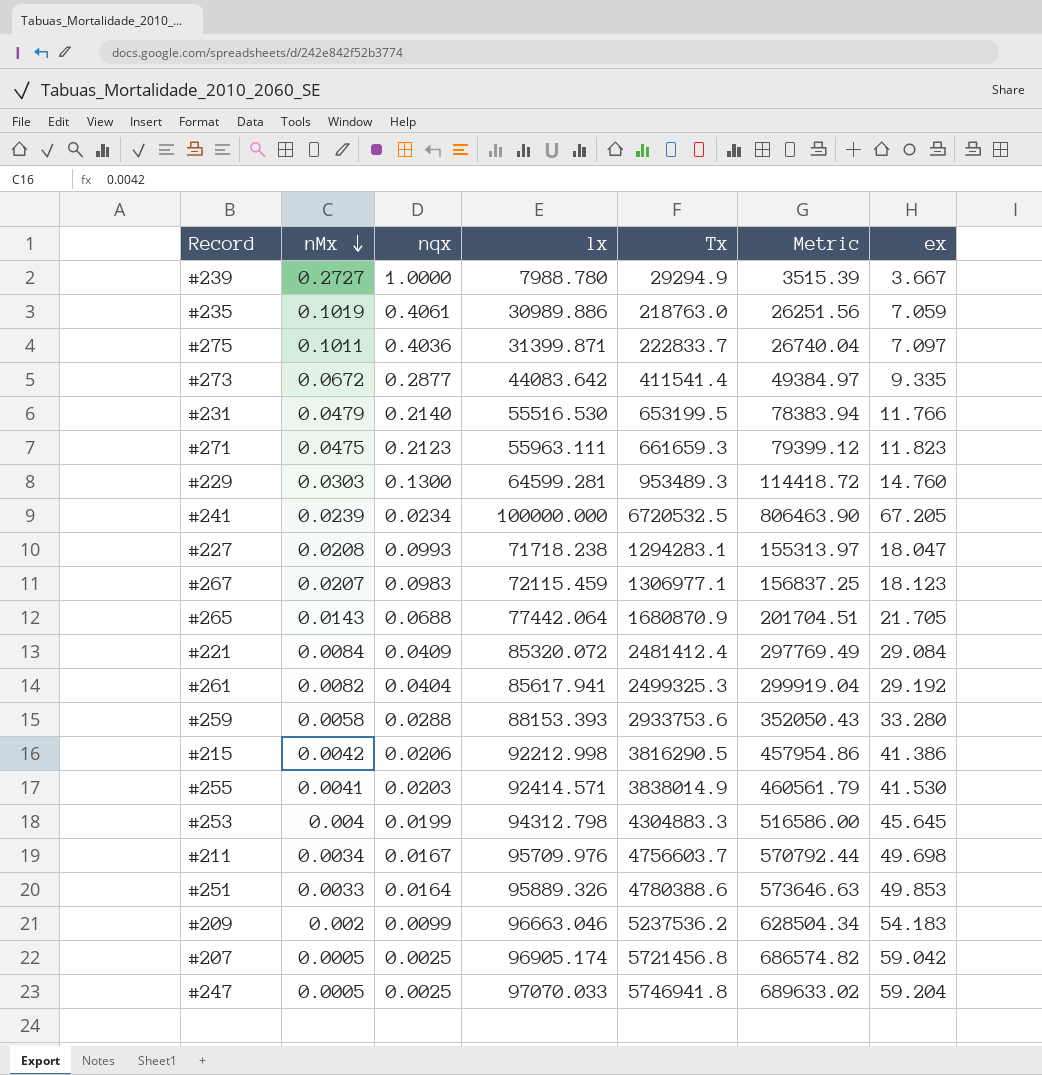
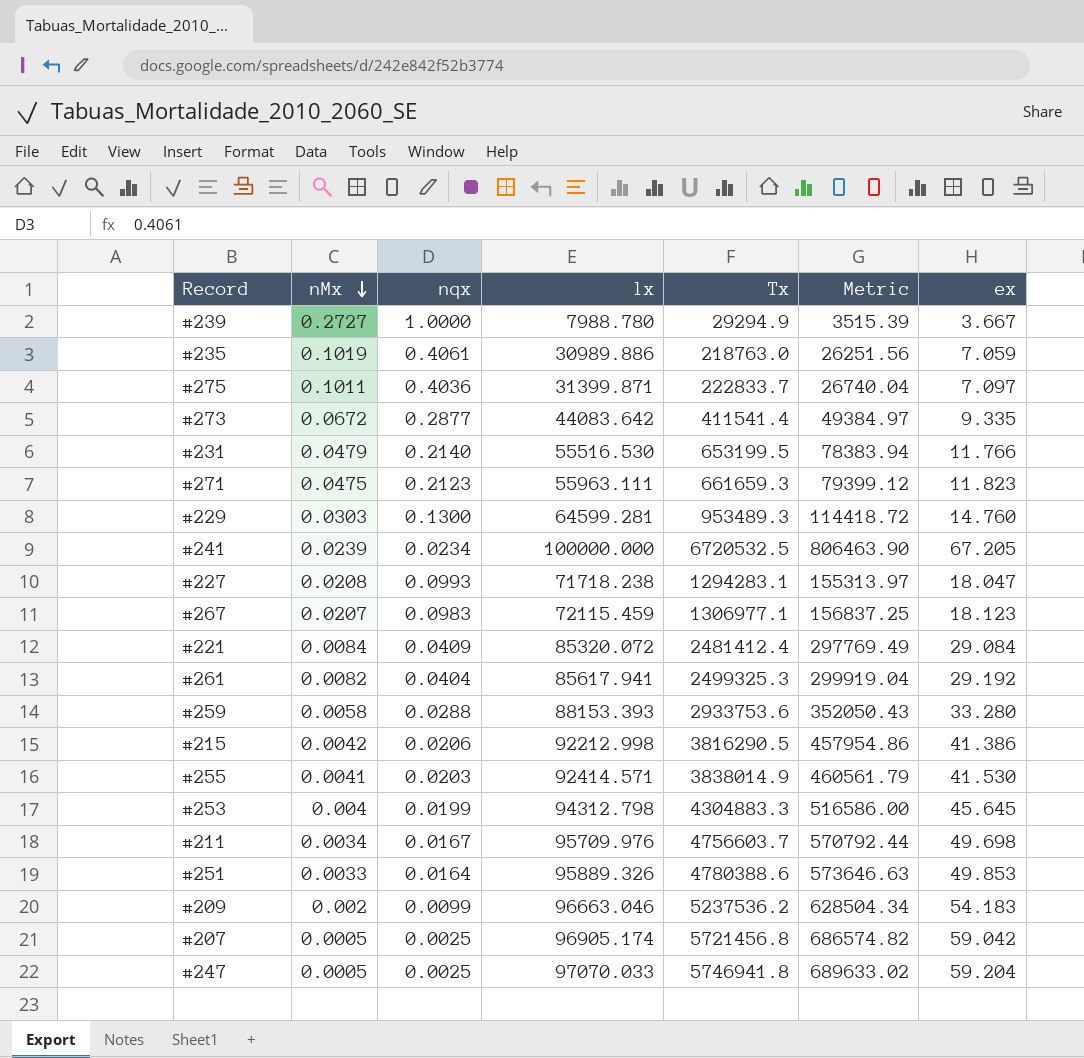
row #265: 0.0143 | 0.0688 | 77442.064 | 1680870.9 | 201704.51 | 21.705 -> none

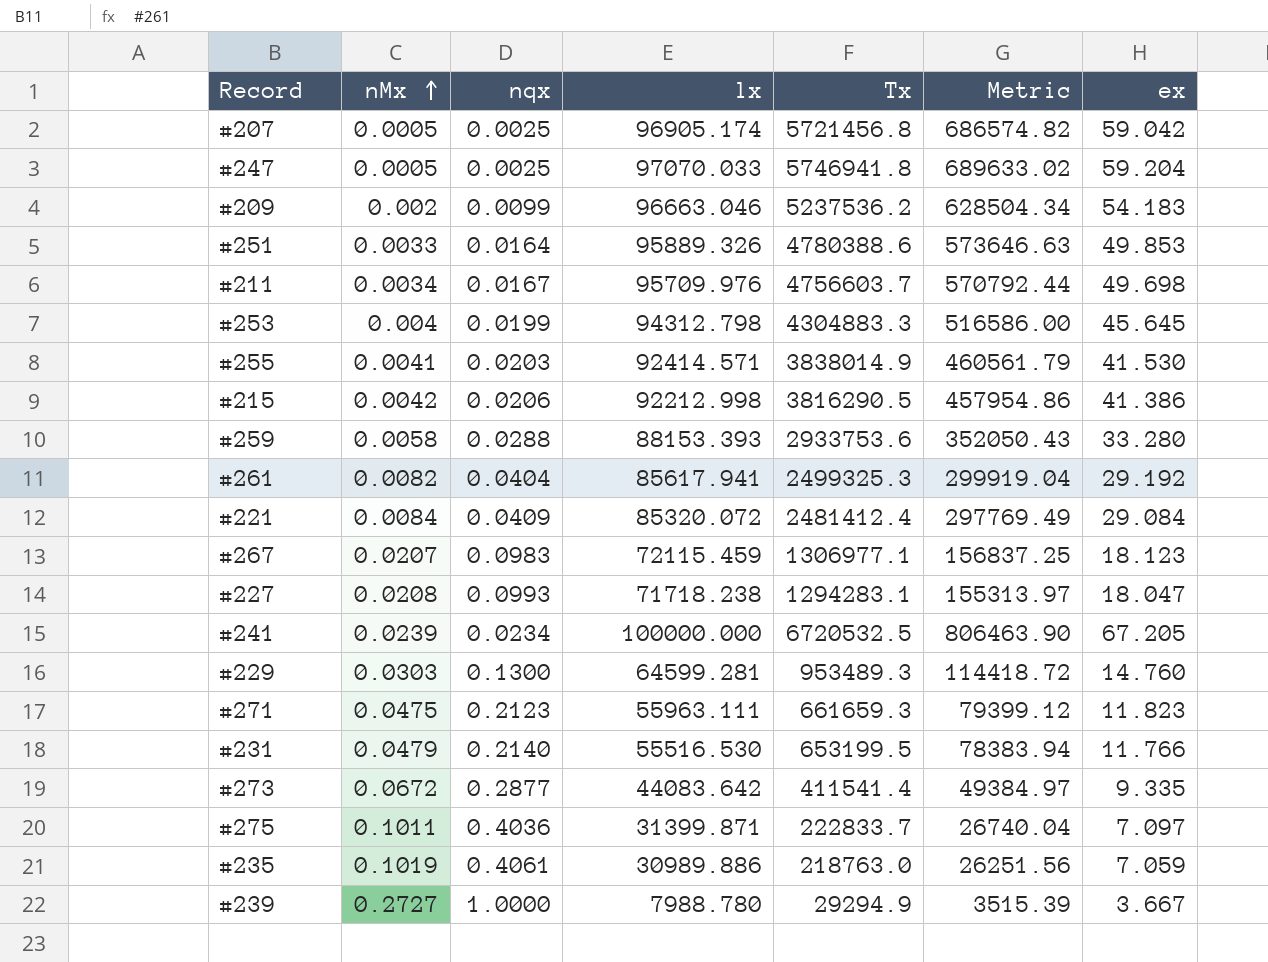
row order: nMx descending -> nMx ascending

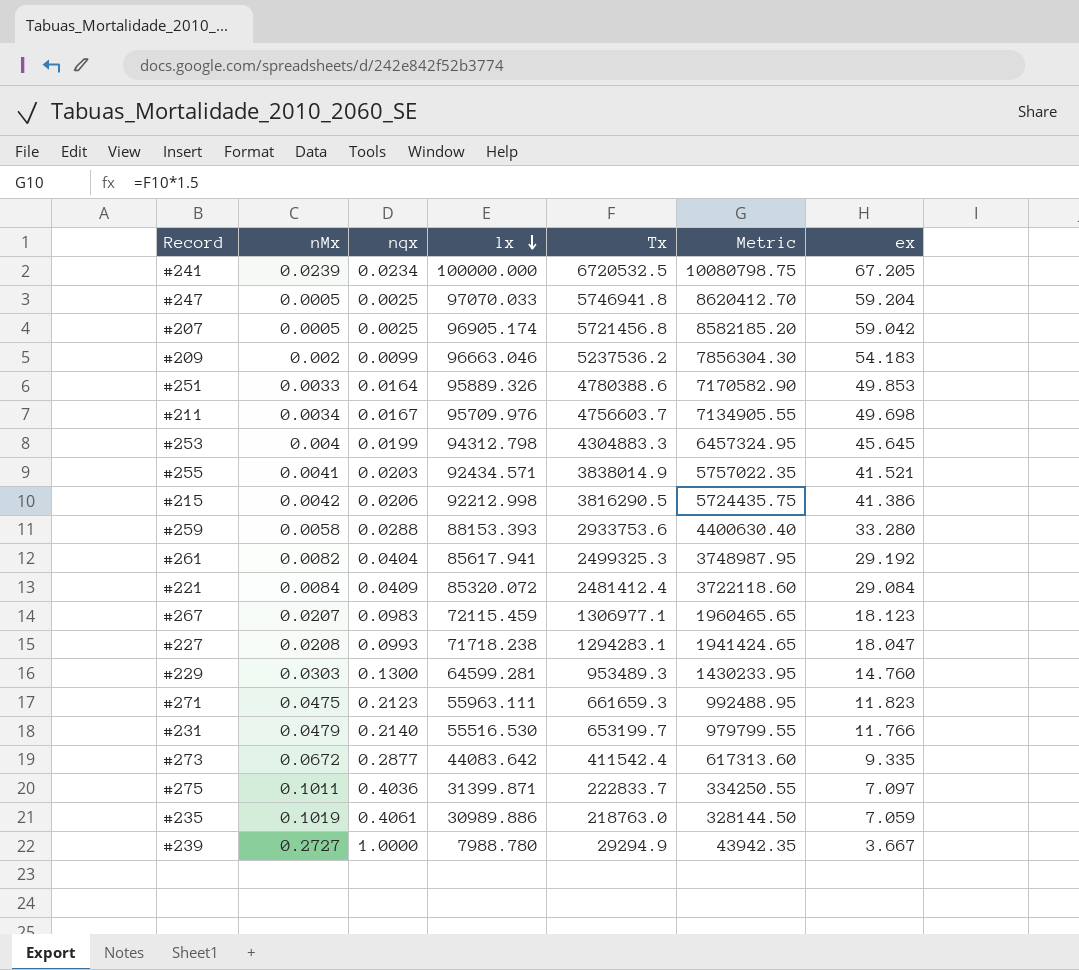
row order: nMx ascending -> lx descending
column Metric | formula: [Tx] * 0.12 -> [Tx] * 1.5
#255 | lx: 92414.571 -> 92434.571
#255 | ex: 41.530 -> 41.521
#231 | Tx: 653199.5 -> 653199.7
#273 | Tx: 411541.4 -> 411542.4

